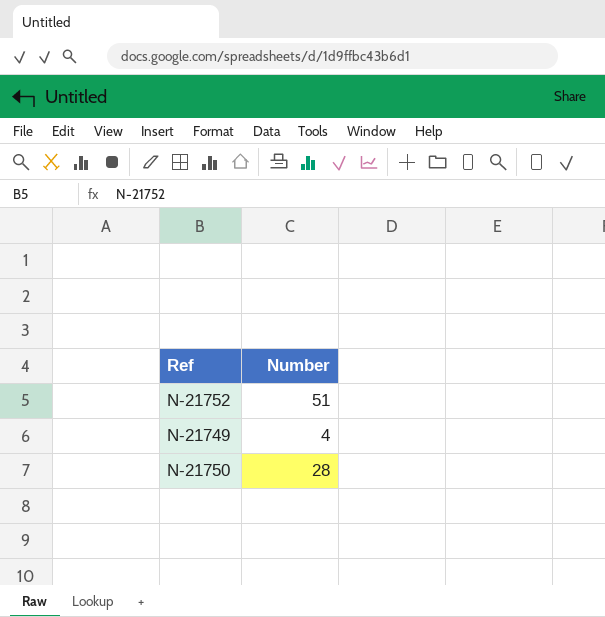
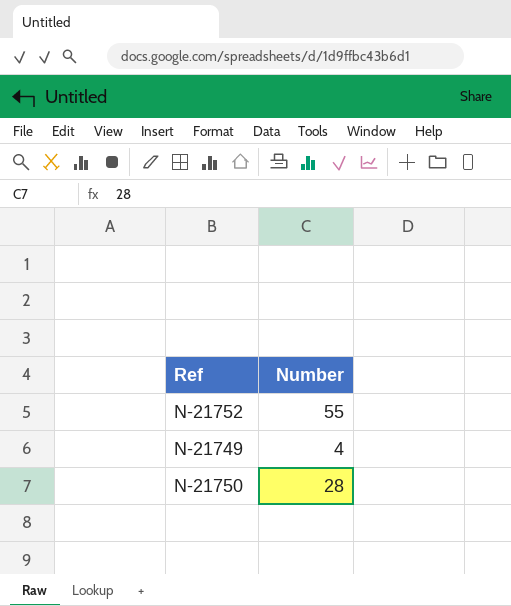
N-21752 | Number: 51 -> 55

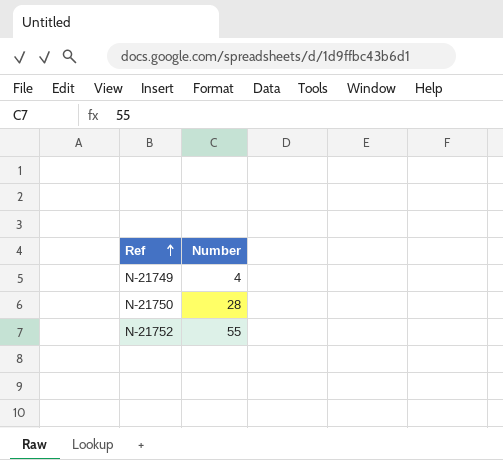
row order: none -> Ref ascending

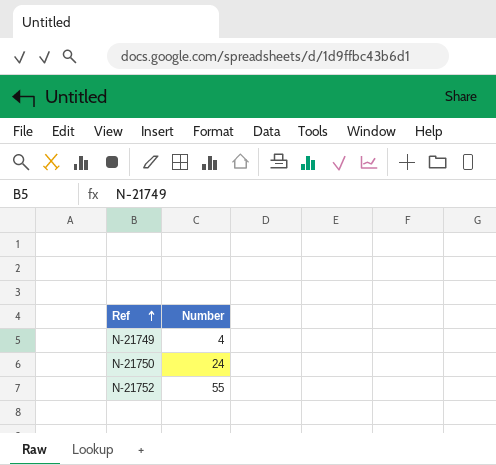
N-21750 | Number: 28 -> 24

